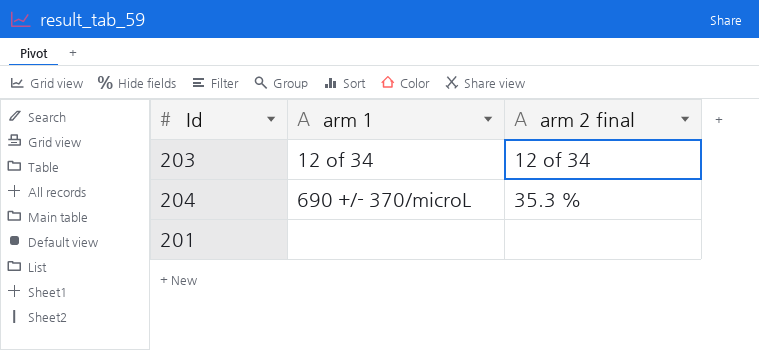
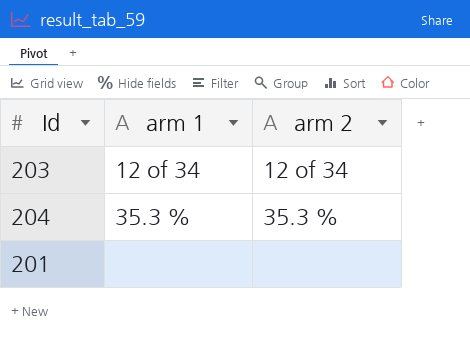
column name: arm 2 final -> arm 2
204 | arm 1: 690 +/- 370/microL -> 35.3 %

